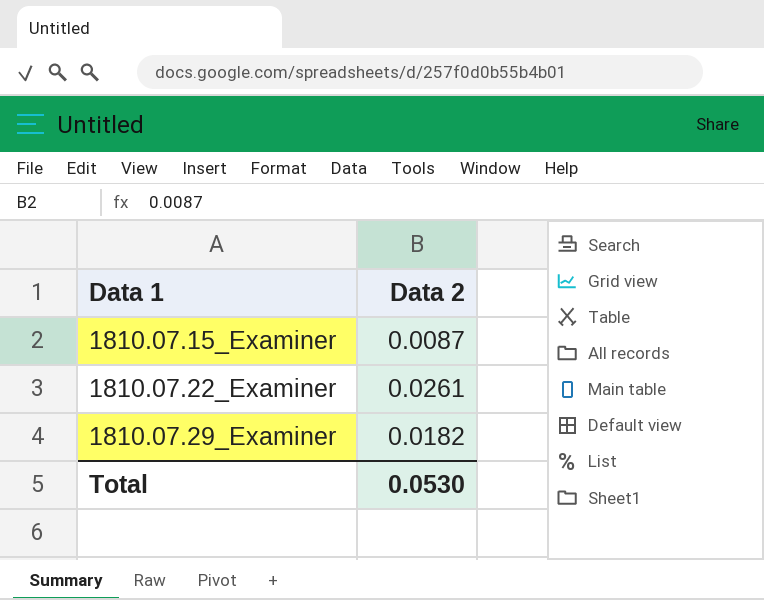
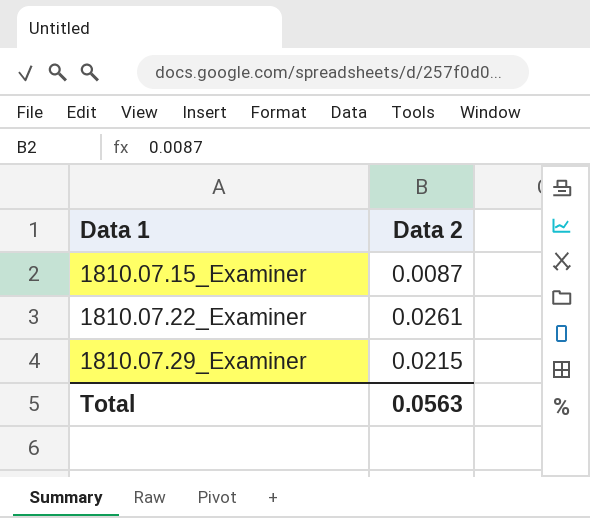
1810.07.29_Examiner | Data 2: 0.0182 -> 0.0215
Total | Data 2: 0.0530 -> 0.0563

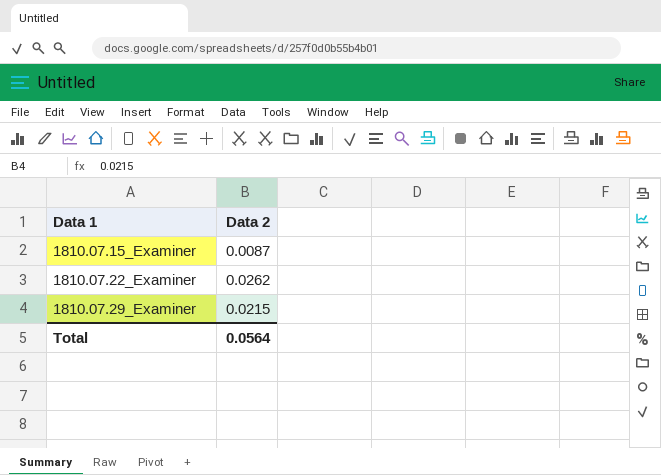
1810.07.22_Examiner | Data 2: 0.0261 -> 0.0262
Total | Data 2: 0.0563 -> 0.0564

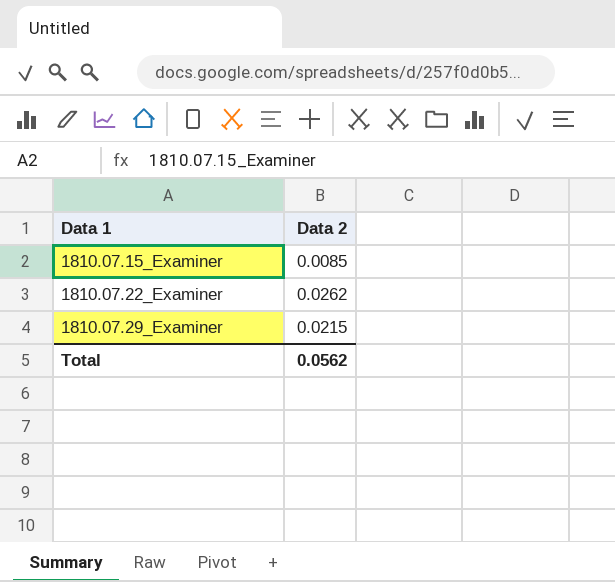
1810.07.15_Examiner | Data 2: 0.0087 -> 0.0085
Total | Data 2: 0.0564 -> 0.0562

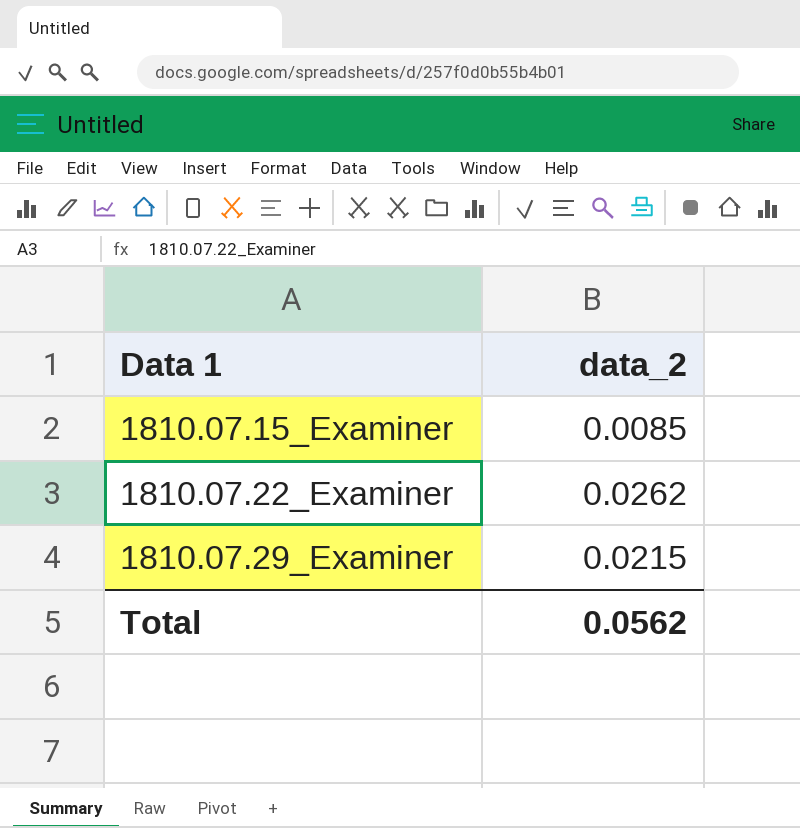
column name: Data 2 -> data_2

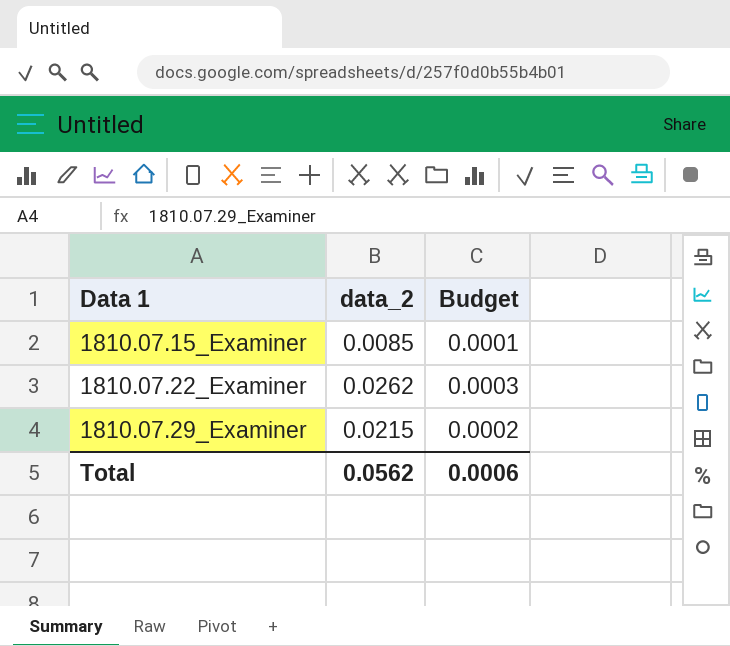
column Budget | formula: none -> [data_2] * 0.01

